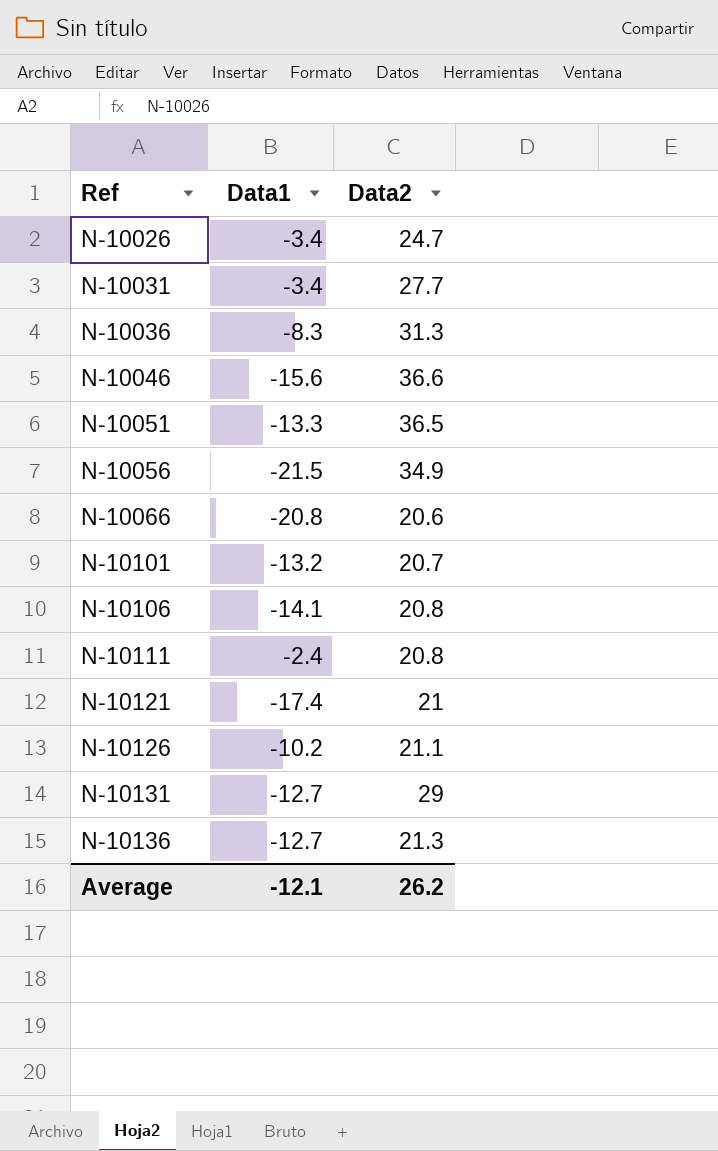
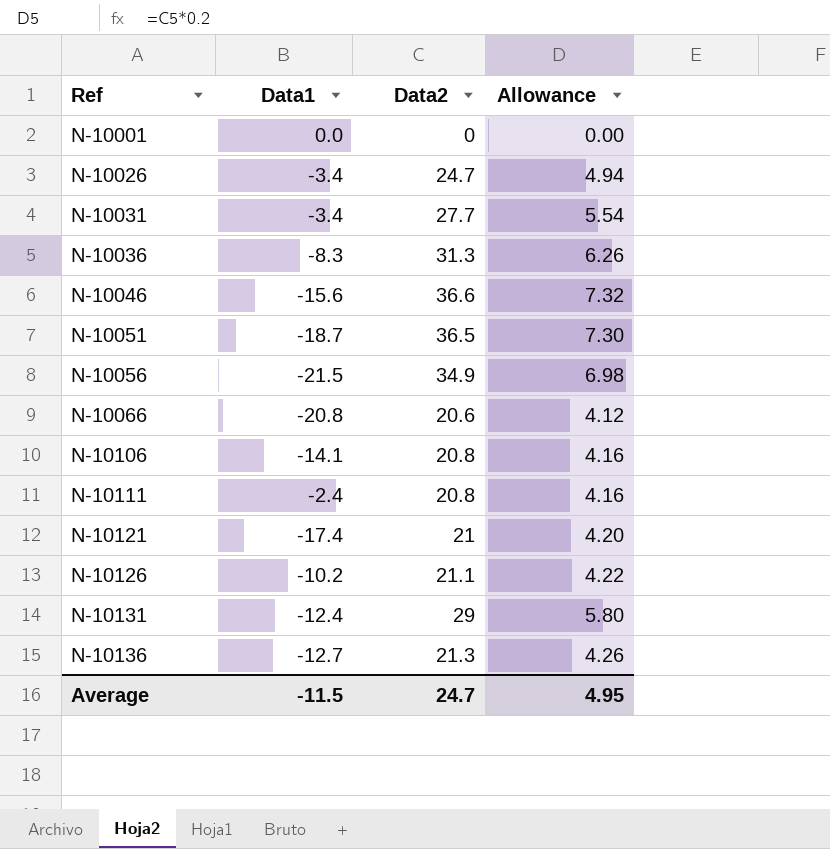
column Allowance | formula: none -> [Data2] * 0.2
row N-10101: -13.2 | 20.7 -> none
row N-10001: none -> 0.0 | 0 | 0.00
N-10051 | Data1: -13.3 -> -18.7
N-10131 | Data1: -12.7 -> -12.4
Average | Data1: -12.1 -> -11.5
Average | Data2: 26.2 -> 24.7

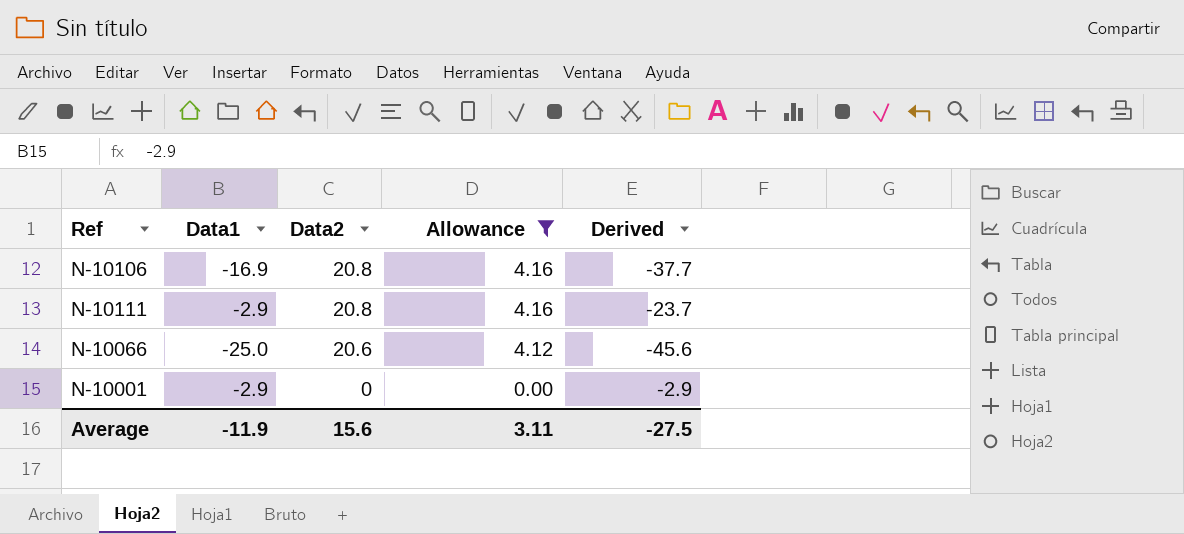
filter: none -> Allowance <= 4.16
row order: Ref ascending -> Data2 descending
column Derived | formula: none -> [Data1] - [Data2]
N-10106 | Data1: -14.1 -> -16.9
N-10111 | Data1: -2.4 -> -2.9
N-10066 | Data1: -20.8 -> -25.0
N-10001 | Data1: 0.0 -> -2.9
Average | Data1: -11.5 -> -11.9
Average | Data2: 24.7 -> 15.6
Average | Allowance: 4.95 -> 3.11

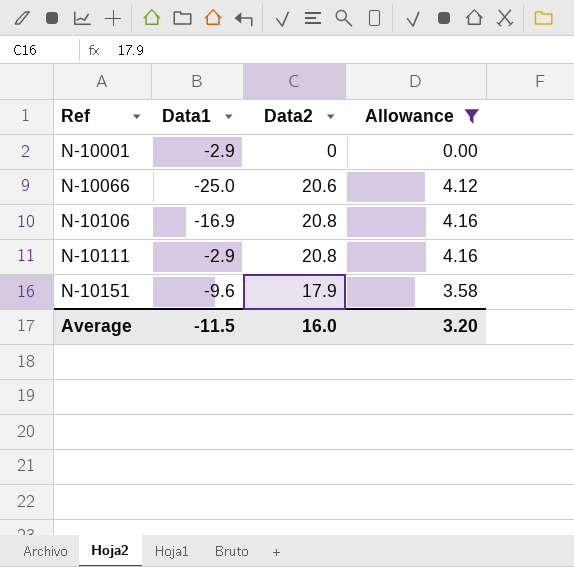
row order: Data2 descending -> Ref ascending
column Derived | formula: [Data1] - [Data2] -> none
row N-10151: none -> -9.6 | 17.9 | 3.58
Average | Data1: -11.9 -> -11.5
Average | Data2: 15.6 -> 16.0
Average | Allowance: 3.11 -> 3.20

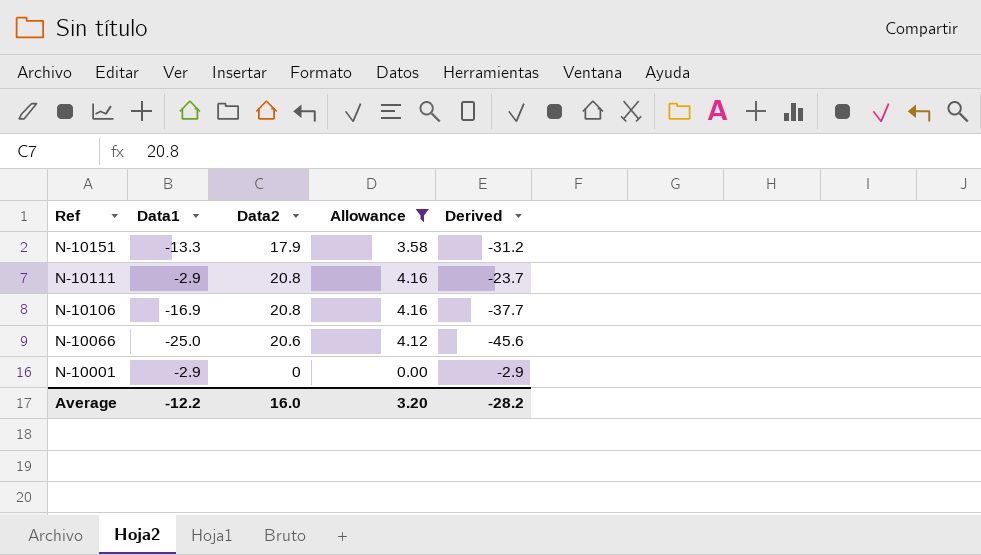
row order: Ref ascending -> Ref descending
column Derived | formula: none -> [Data1] - [Data2]
N-10151 | Data1: -9.6 -> -13.3
Average | Data1: -11.5 -> -12.2

